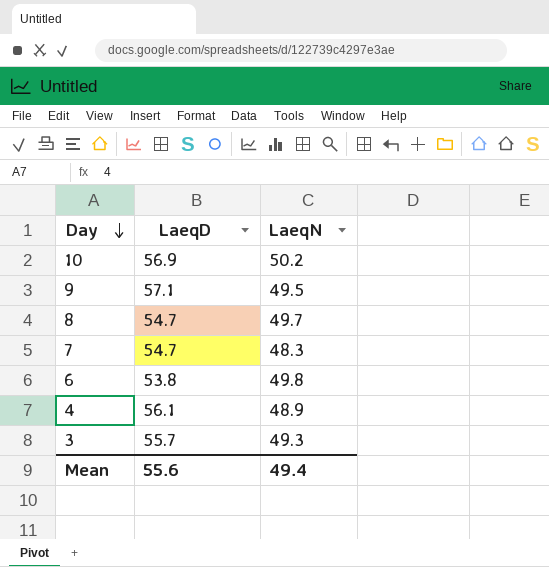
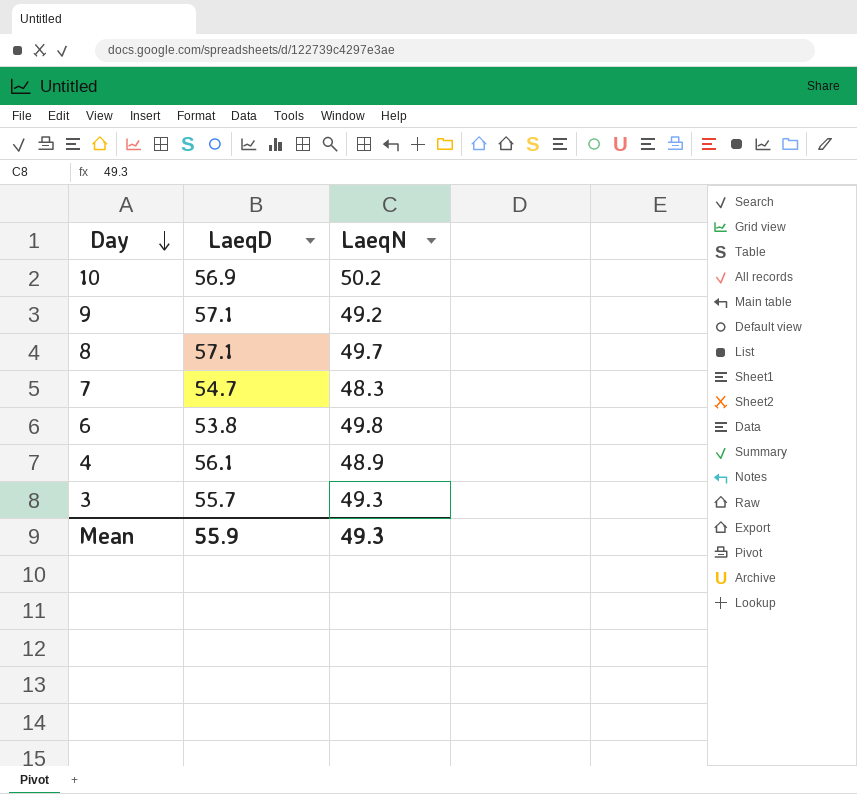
9 | LaeqN: 49.5 -> 49.2
8 | LaeqD: 54.7 -> 57.1
Mean | LaeqD: 55.6 -> 55.9
Mean | LaeqN: 49.4 -> 49.3

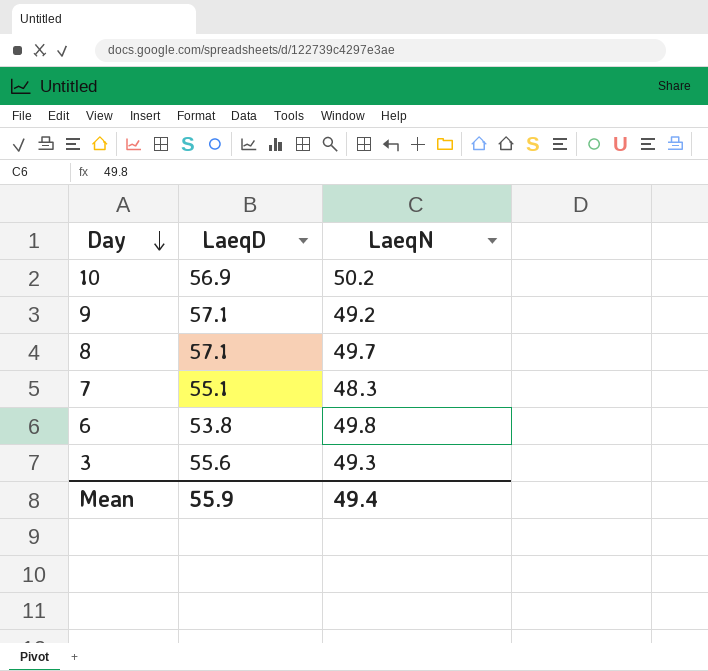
row 4: 56.1 | 48.9 -> none
7 | LaeqD: 54.7 -> 55.1
3 | LaeqD: 55.7 -> 55.6
Mean | LaeqN: 49.3 -> 49.4

